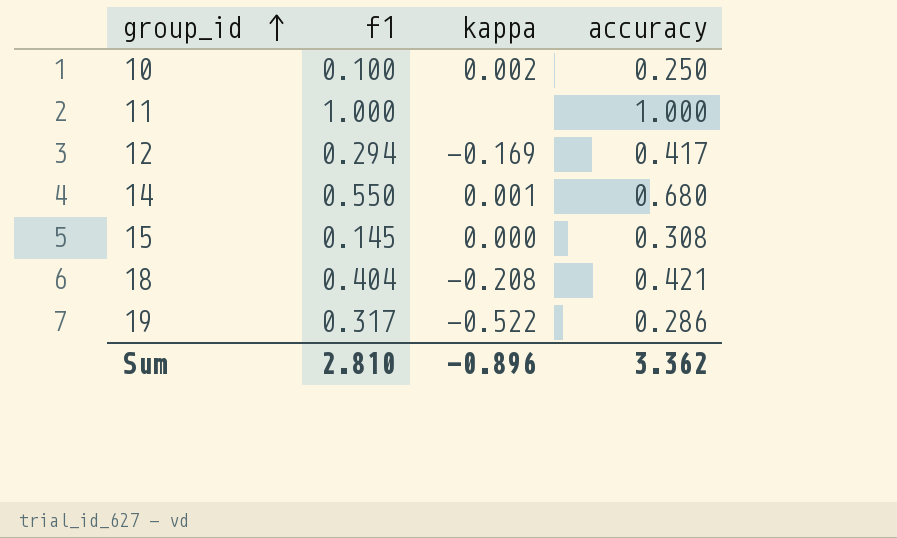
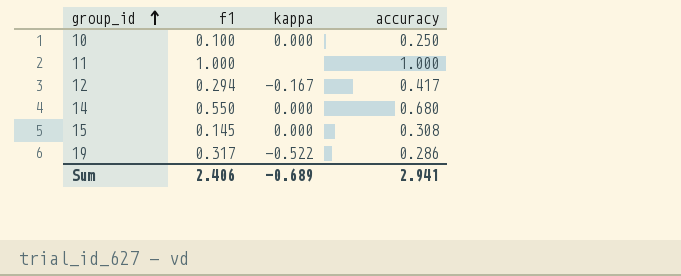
row 18: 0.404 | -0.208 | 0.421 -> none
10 | kappa: 0.002 -> 0.000
12 | kappa: -0.169 -> -0.167
14 | kappa: 0.001 -> 0.000
Sum | f1: 2.810 -> 2.406
Sum | kappa: -0.896 -> -0.689
Sum | accuracy: 3.362 -> 2.941

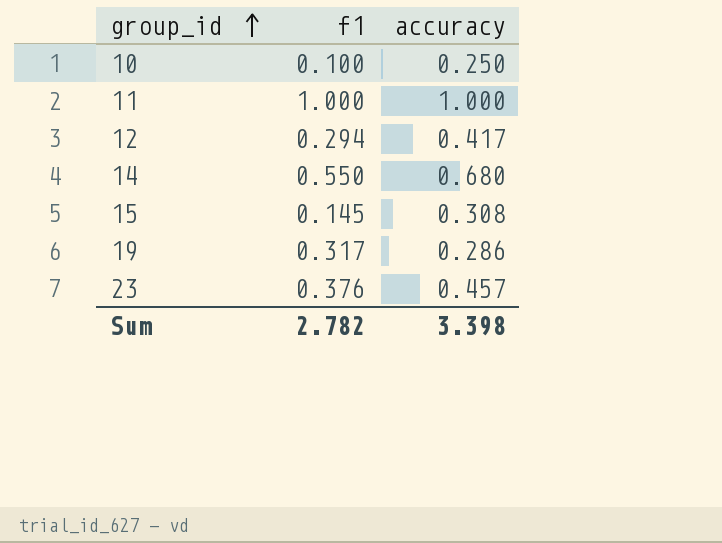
column kappa | position: 3 -> none
row 23: none -> 0.376 | 0.457
Sum | f1: 2.406 -> 2.782
Sum | accuracy: 2.941 -> 3.398

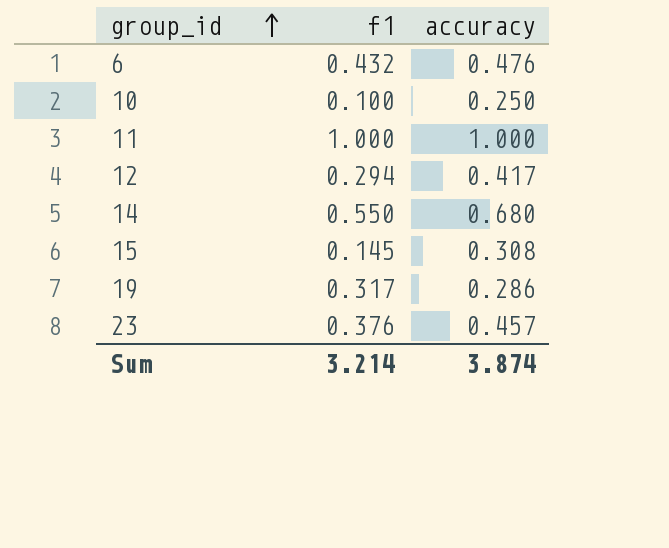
row 6: none -> 0.432 | 0.476
Sum | f1: 2.782 -> 3.214
Sum | accuracy: 3.398 -> 3.874

